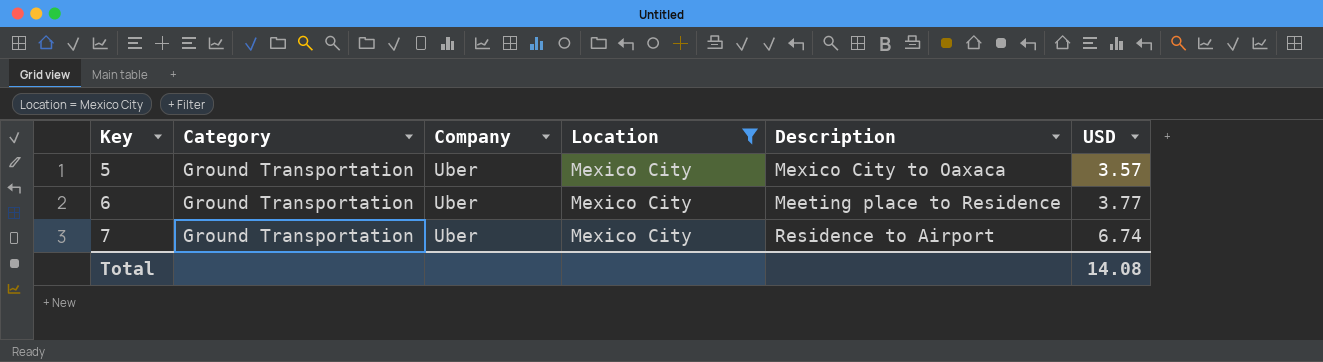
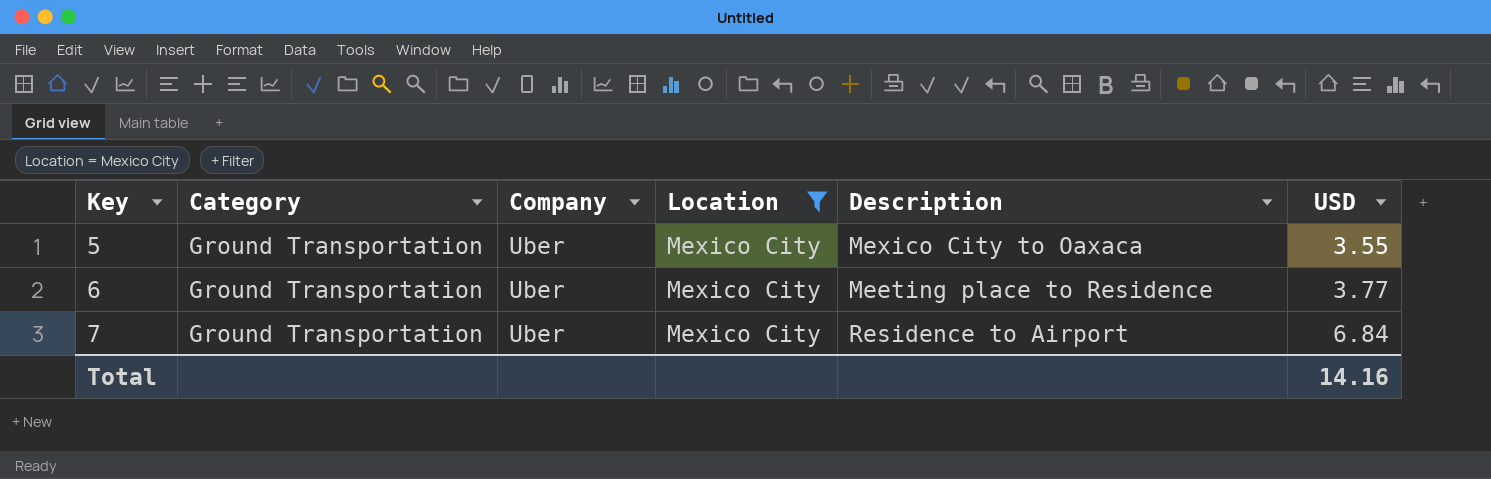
5 | USD: 3.57 -> 3.55
7 | USD: 6.74 -> 6.84
Total | USD: 14.08 -> 14.16

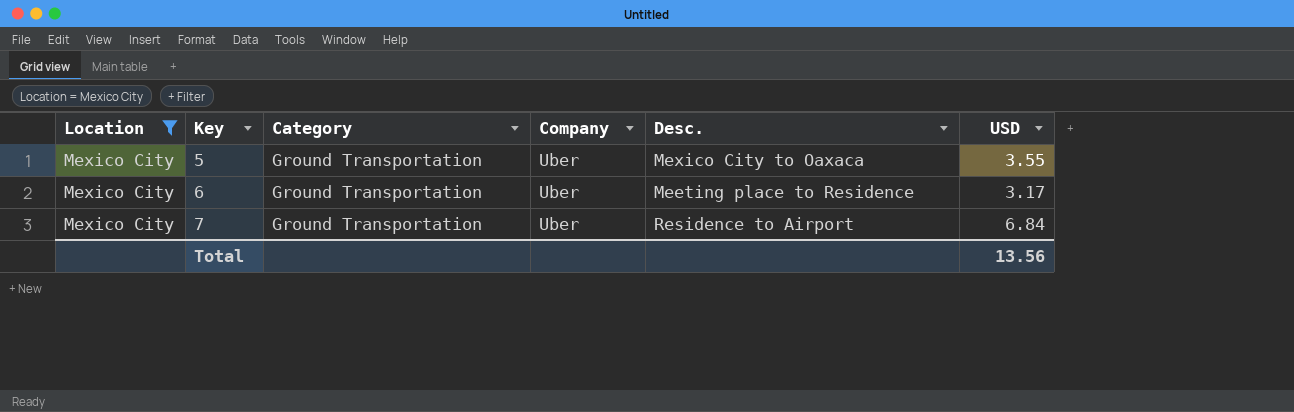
column Location | position: 4 -> 1
column name: Description -> Desc.
6 | USD: 3.77 -> 3.17
Total | USD: 14.16 -> 13.56

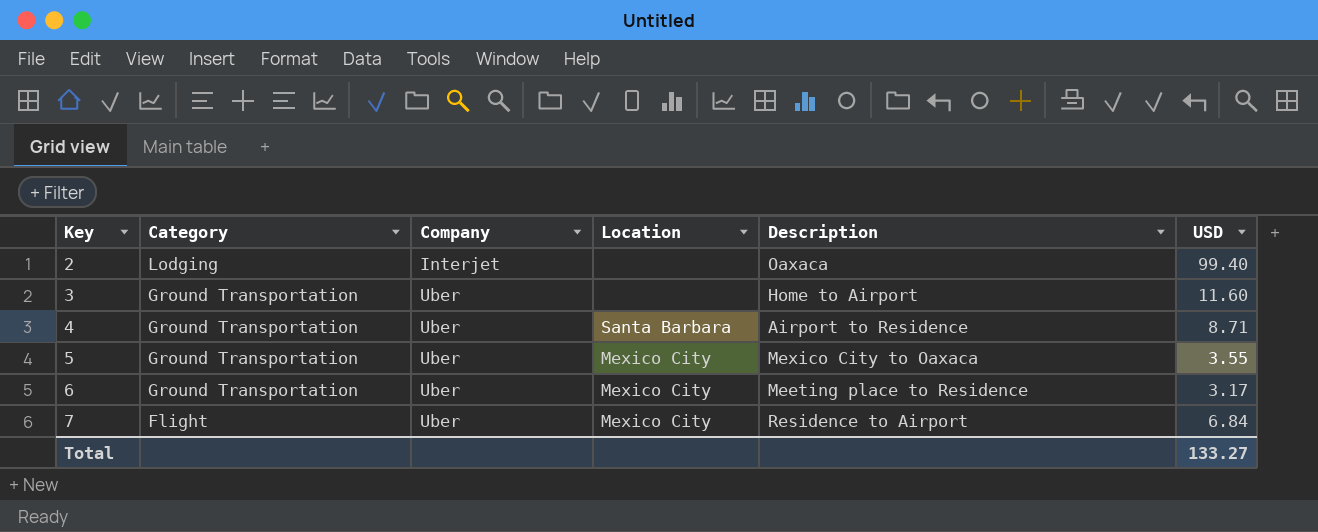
filter: Location = Mexico City -> none
column Location | position: 1 -> 4
column name: Desc. -> Description
7 | Category: Ground Transportation -> Flight
Total | USD: 13.56 -> 133.27

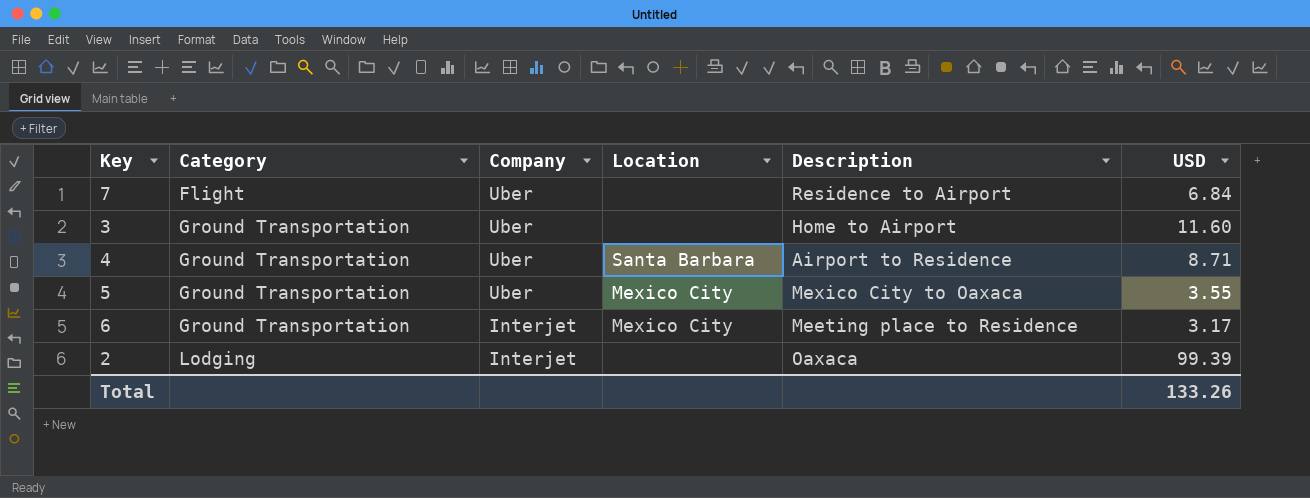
row order: Key ascending -> Category ascending
7 | Location: Mexico City -> none
6 | Company: Uber -> Interjet
2 | USD: 99.40 -> 99.39
Total | USD: 133.27 -> 133.26

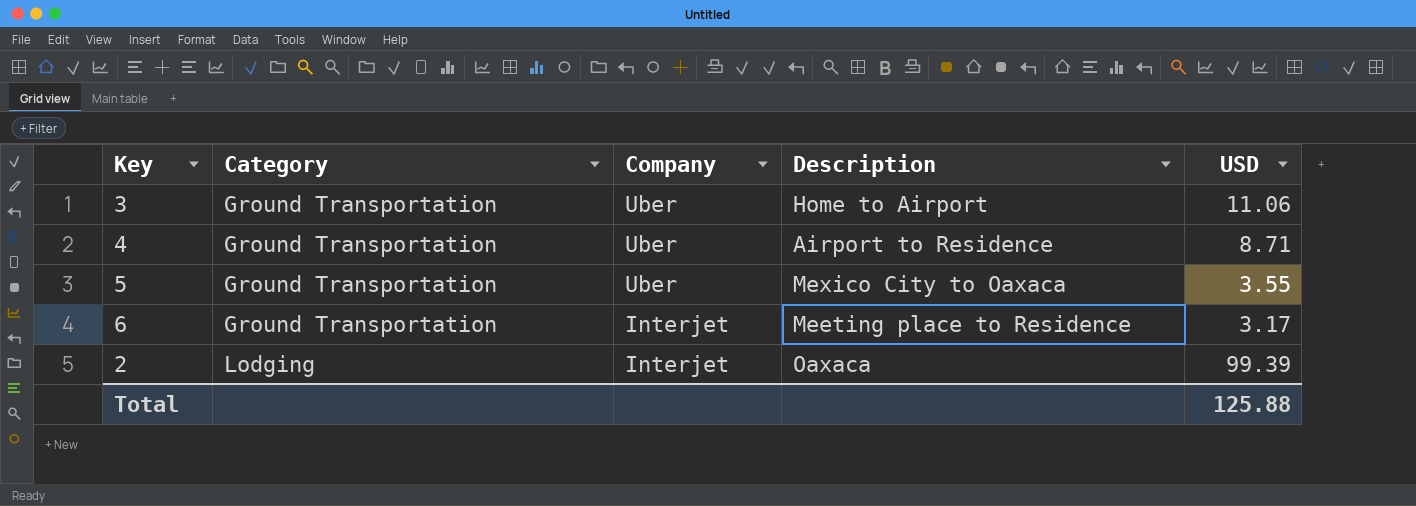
column Location | position: 4 -> none
row 7: Flight | Uber | none | Residence to Airport | 6.84 -> none
3 | USD: 11.60 -> 11.06
Total | USD: 133.26 -> 125.88

